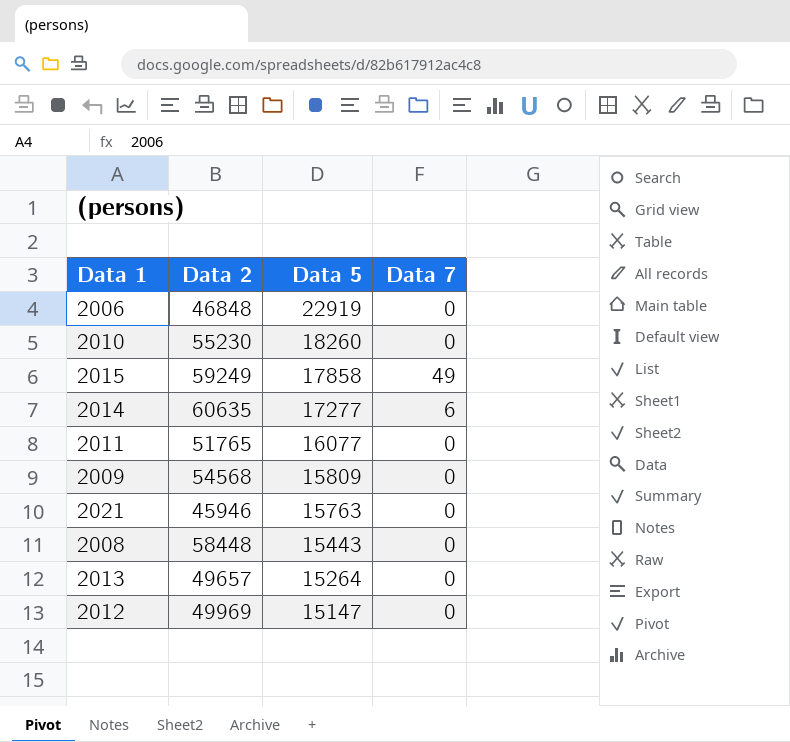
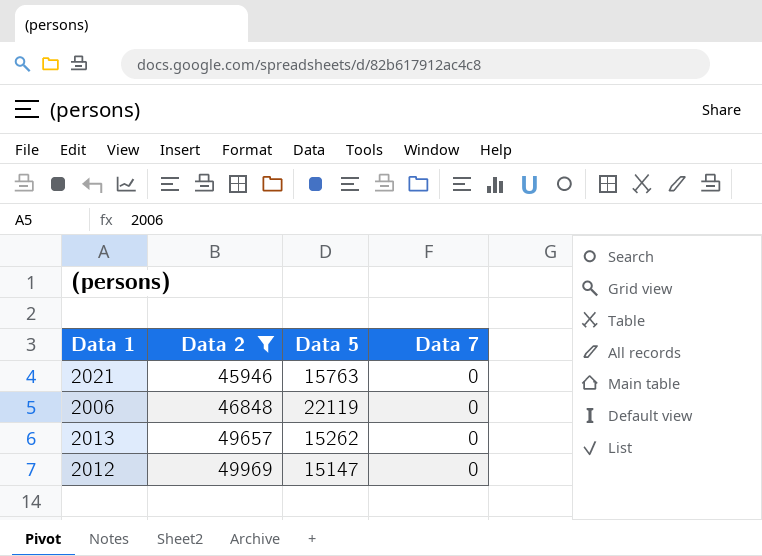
filter: none -> Data 2 <= 49969
row order: Data 5 descending -> Data 2 ascending
2006 | Data 5: 22919 -> 22119
2013 | Data 5: 15264 -> 15262

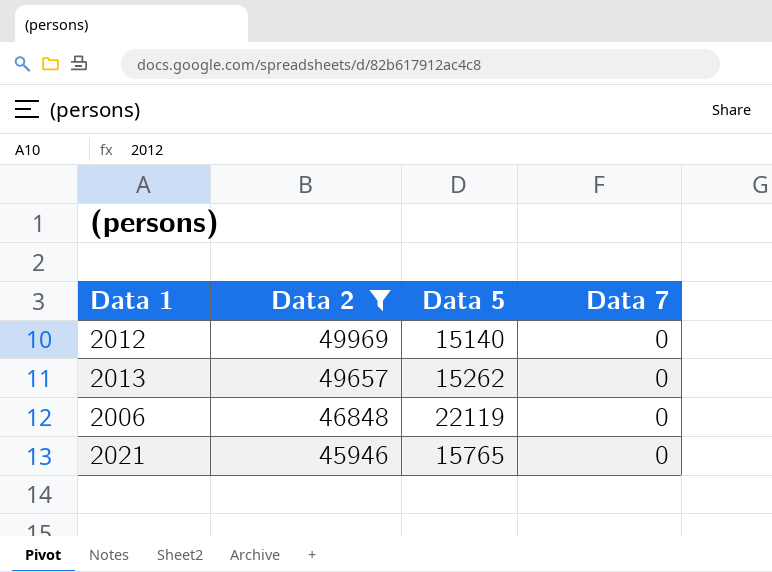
row order: Data 2 ascending -> Data 2 descending
2012 | Data 5: 15147 -> 15140
2021 | Data 5: 15763 -> 15765

